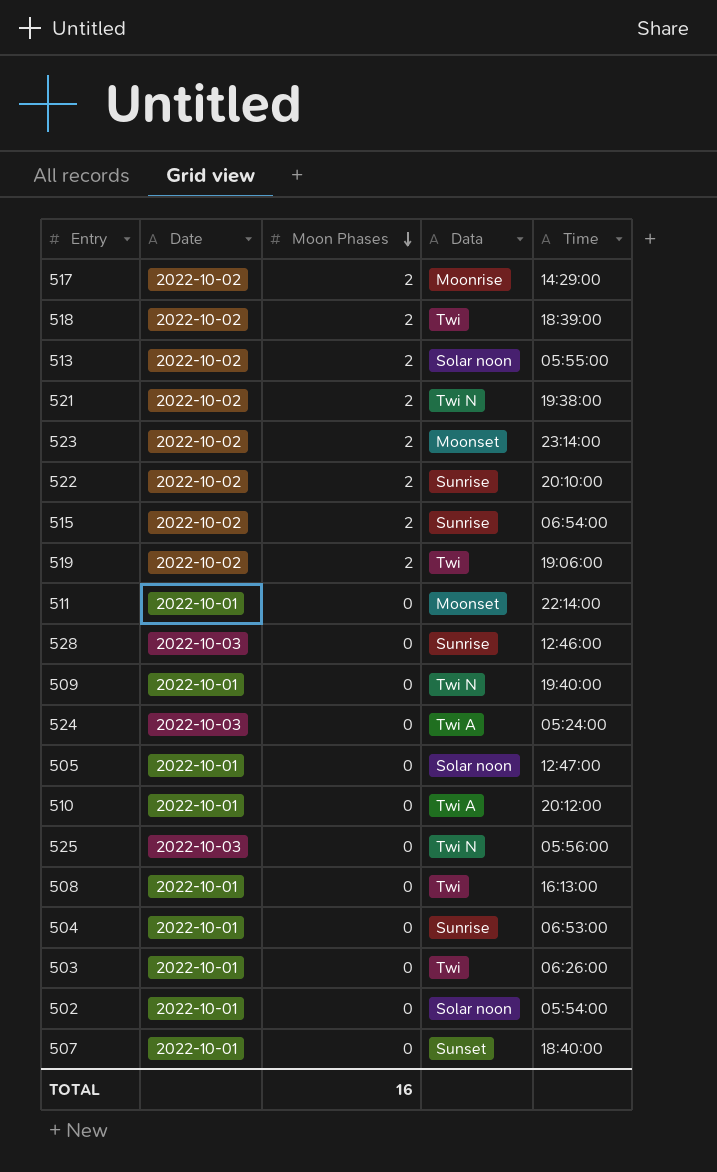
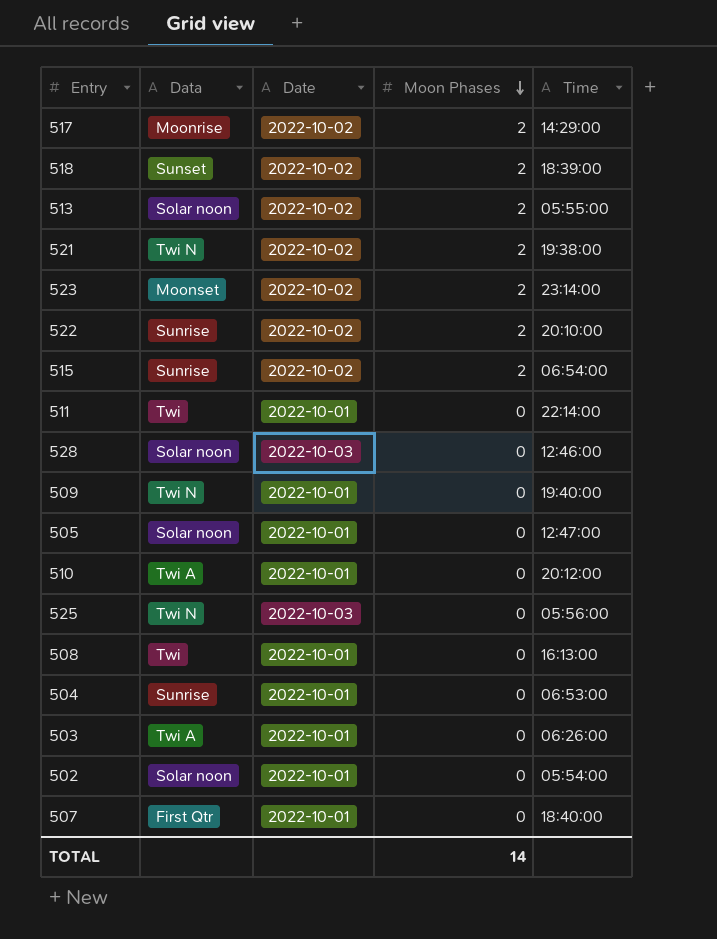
column Data | position: 4 -> 2
row 519: 2022-10-02 | 2 | Twi | 19:06:00 -> none
row 524: 2022-10-03 | 0 | Twi A | 05:24:00 -> none
518 | Data: Twi -> Sunset
511 | Data: Moonset -> Twi
528 | Data: Sunrise -> Solar noon
503 | Data: Twi -> Twi A
507 | Data: Sunset -> First Qtr
TOTAL | Moon Phases: 16 -> 14

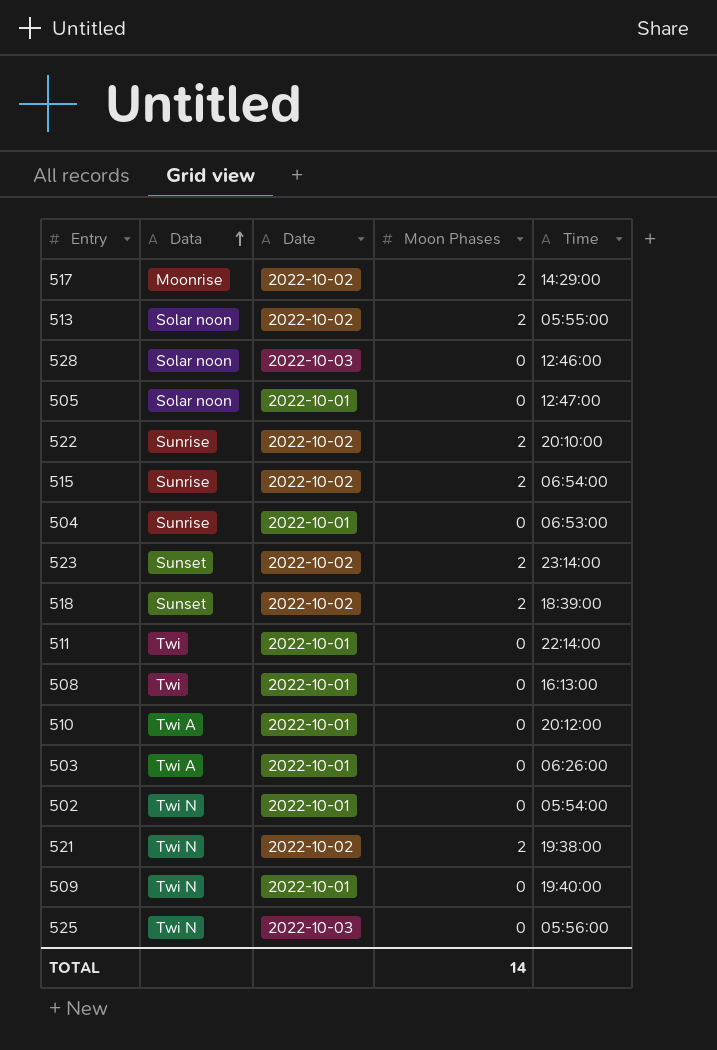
row order: Moon Phases descending -> Data ascending
row 507: First Qtr | 2022-10-01 | 0 | 18:40:00 -> none
523 | Data: Moonset -> Sunset
502 | Data: Solar noon -> Twi N

